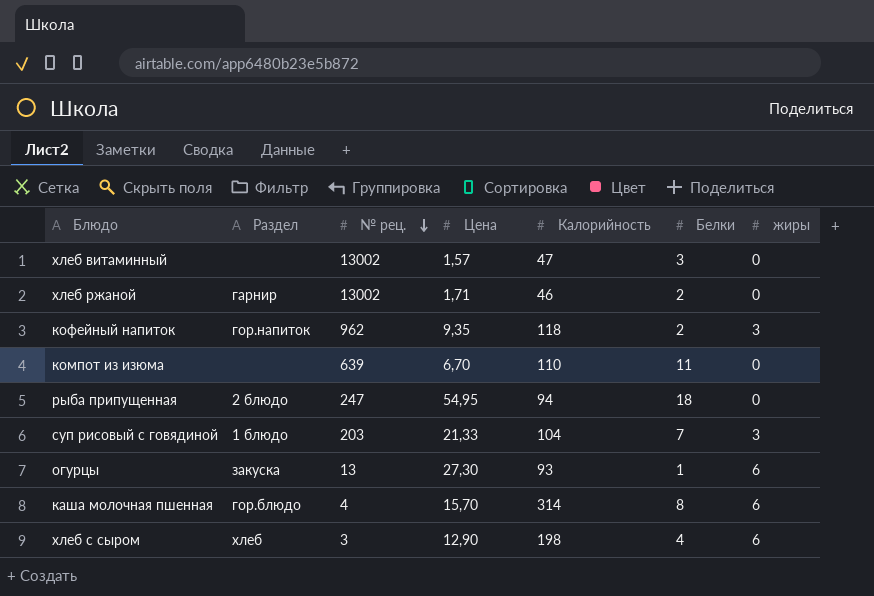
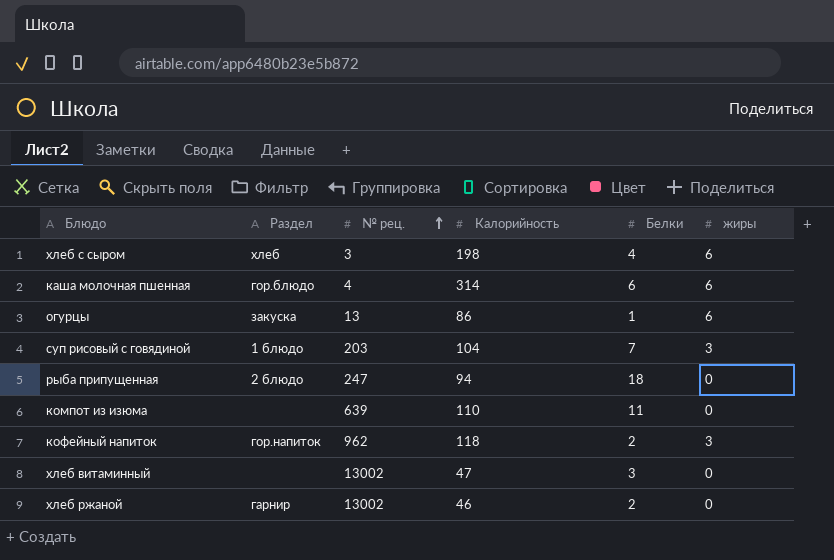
row order: № рец. descending -> № рец. ascending
column Цена | position: 4 -> none
каша молочная пшенная | Белки: 8 -> 6
огурцы | Калорийность: 93 -> 86

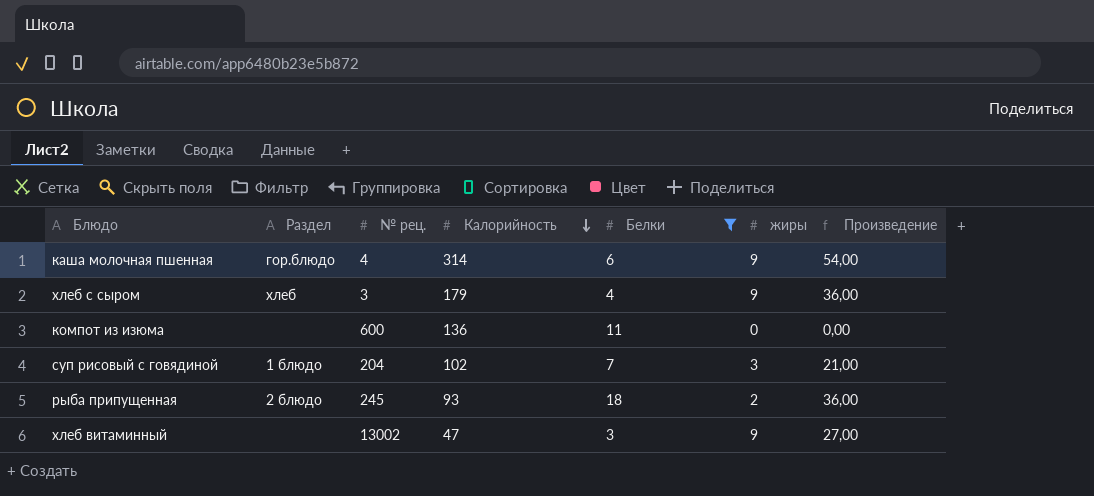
filter: none -> Белки >= 3
row order: № рец. ascending -> Калорийность descending
column Произведение | formula: none -> [Белки] * [жиры]
каша молочная пшенная | жиры: 6 -> 9
хлеб с сыром | Калорийность: 198 -> 179
хлеб с сыром | жиры: 6 -> 9
компот из изюма | № рец.: 639 -> 600
компот из изюма | Калорийность: 110 -> 136
суп рисовый с говядиной | № рец.: 203 -> 204
суп рисовый с говядиной | Калорийность: 104 -> 102
рыба припущенная | № рец.: 247 -> 245
рыба припущенная | Калорийность: 94 -> 93
рыба припущенная | жиры: 0 -> 2
хлеб витаминный | жиры: 0 -> 9

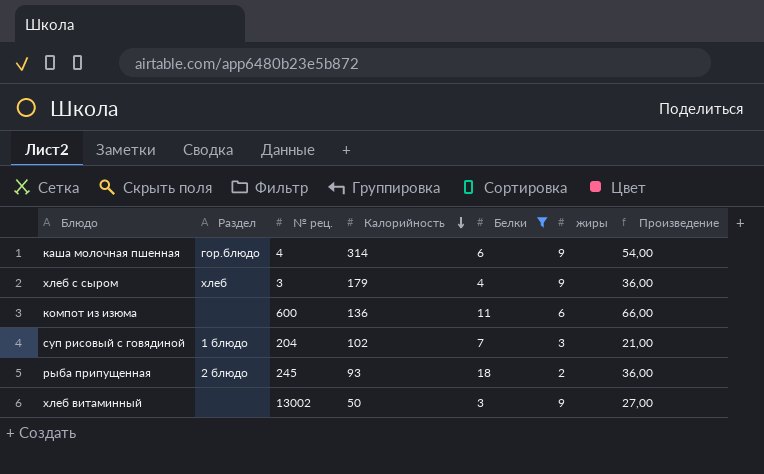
компот из изюма | жиры: 0 -> 6
компот из изюма | Произведение: 0,00 -> 66,00
хлеб витаминный | Калорийность: 47 -> 50

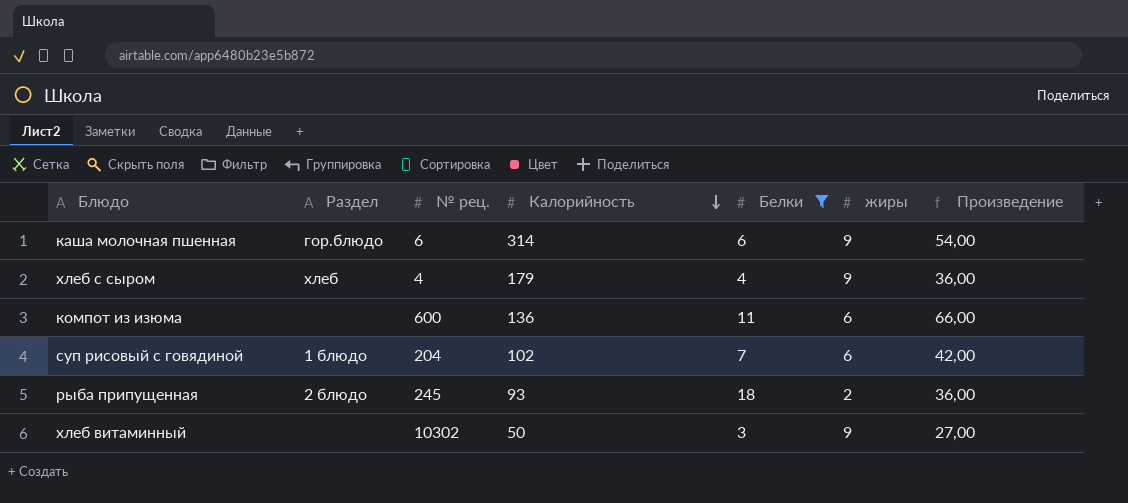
каша молочная пшенная | № рец.: 4 -> 6
хлеб с сыром | № рец.: 3 -> 4
суп рисовый с говядиной | жиры: 3 -> 6
суп рисовый с говядиной | Произведение: 21,00 -> 42,00
хлеб витаминный | № рец.: 13002 -> 10302

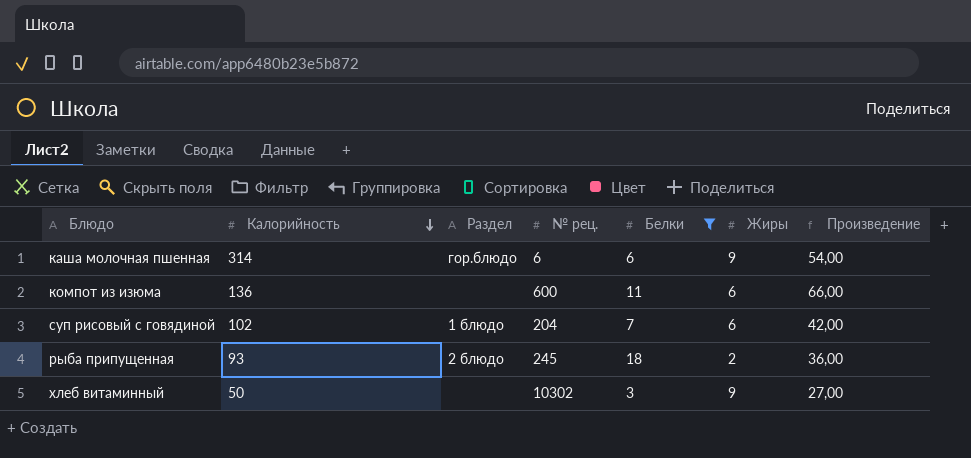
column Калорийность | position: 4 -> 2
column name: жиры -> Жиры
row хлеб с сыром: хлеб | 4 | 179 | 4 | 9 | 36,00 -> none

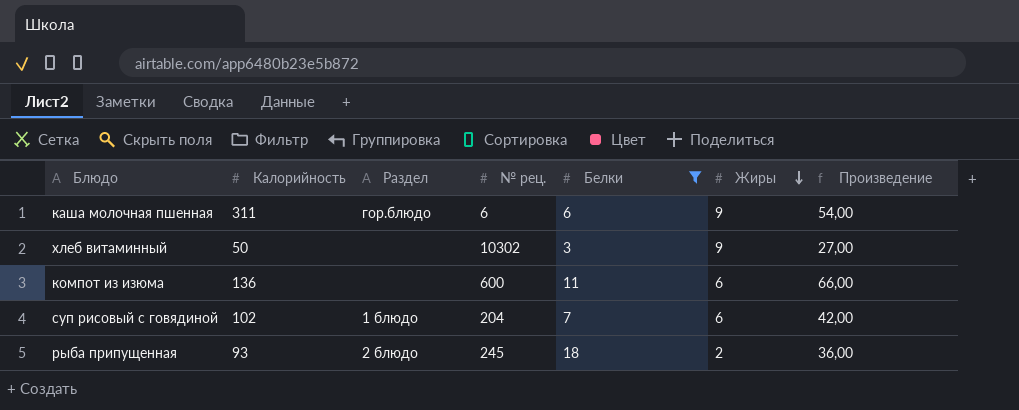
row order: Калорийность descending -> Жиры descending
каша молочная пшенная | Калорийность: 314 -> 311

